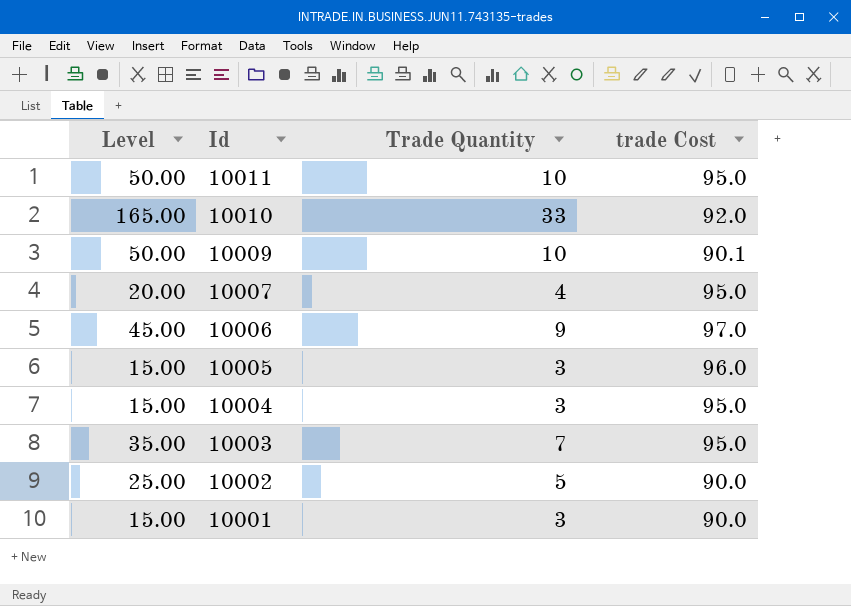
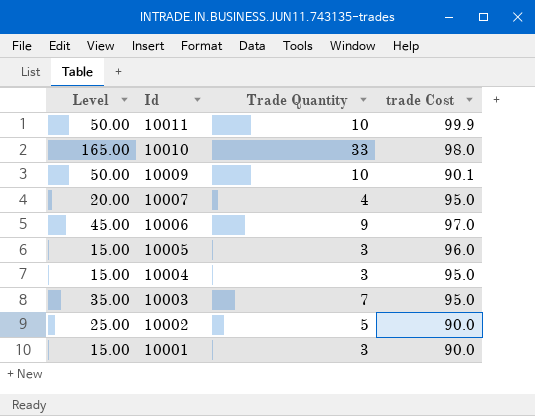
10011 | trade Cost: 95.0 -> 99.9
10010 | trade Cost: 92.0 -> 98.0

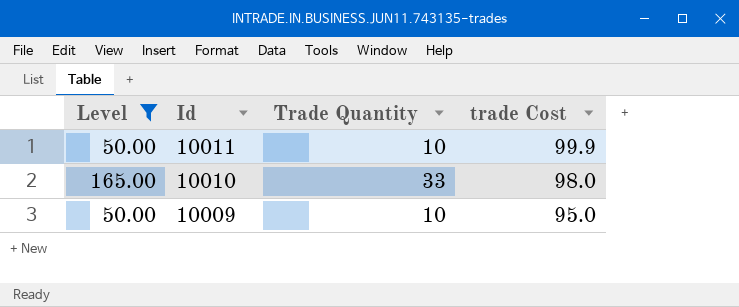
filter: none -> Level >= 50.00
10009 | trade Cost: 90.1 -> 95.0

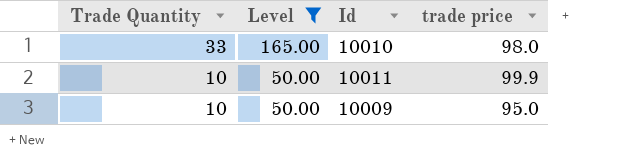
row order: Id descending -> Trade Quantity descending
column Trade Quantity | position: 3 -> 1
column name: trade Cost -> trade price

